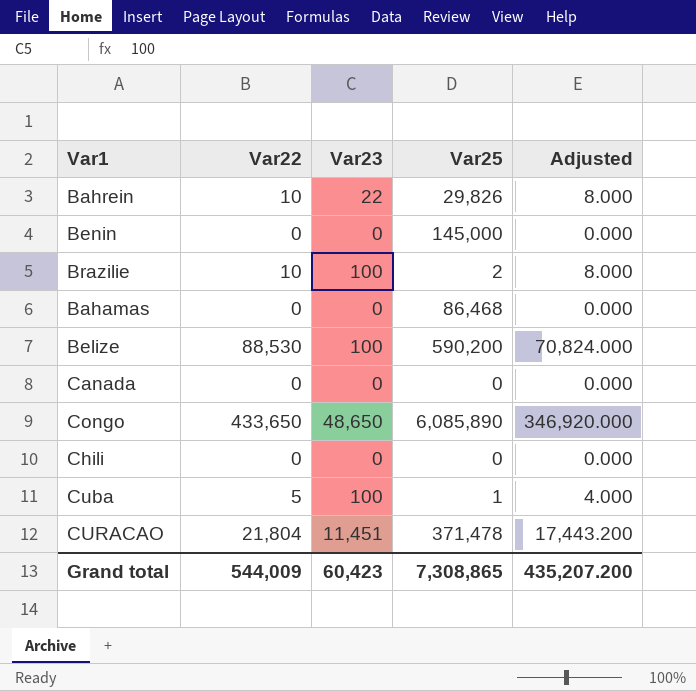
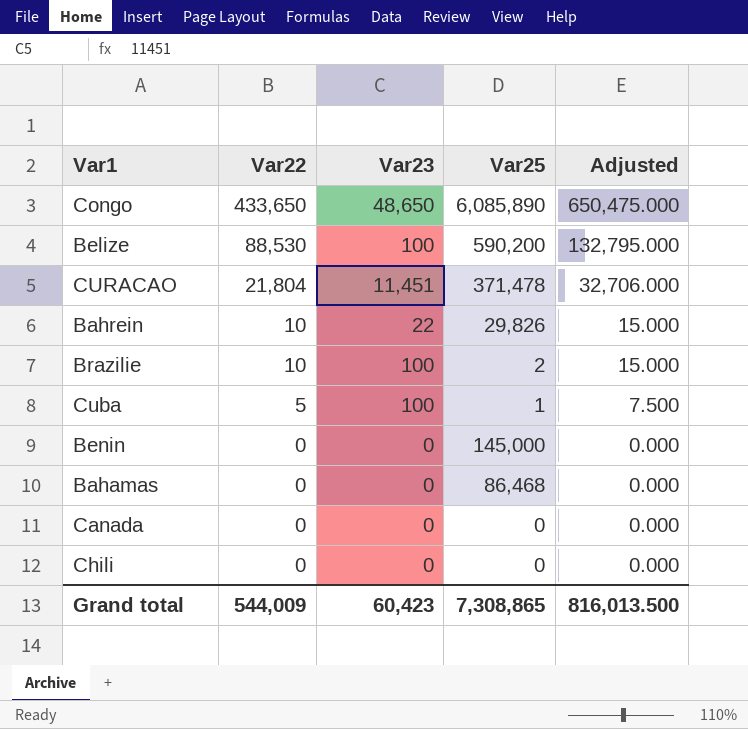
row order: none -> Var22 descending
column Adjusted | formula: [Var22] * 0.8 -> [Var22] * 1.5
Grand total | Adjusted: 435,207.200 -> 816,013.500

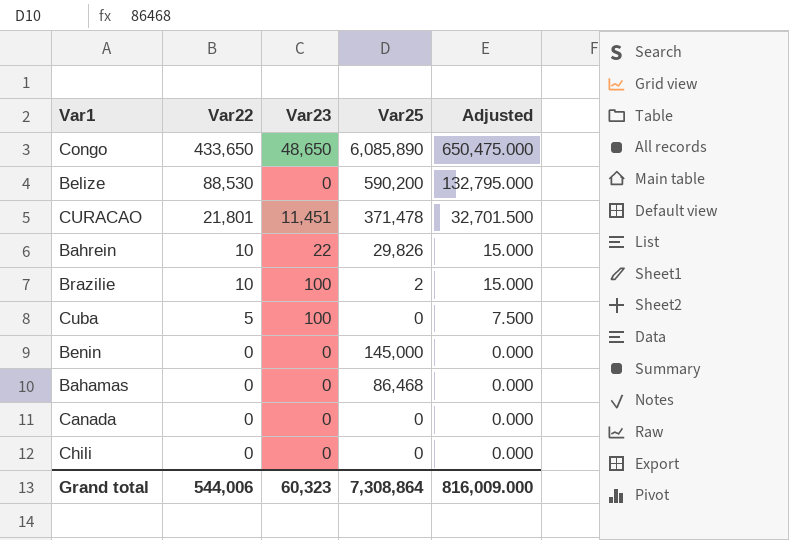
Belize | Var23: 100 -> 0
CURACAO | Var22: 21,804 -> 21,801
CURACAO | Adjusted: 32,706.000 -> 32,701.500
Cuba | Var25: 1 -> 0
Grand total | Var22: 544,009 -> 544,006
Grand total | Var23: 60,423 -> 60,323
Grand total | Var25: 7,308,865 -> 7,308,864
Grand total | Adjusted: 816,013.500 -> 816,009.000

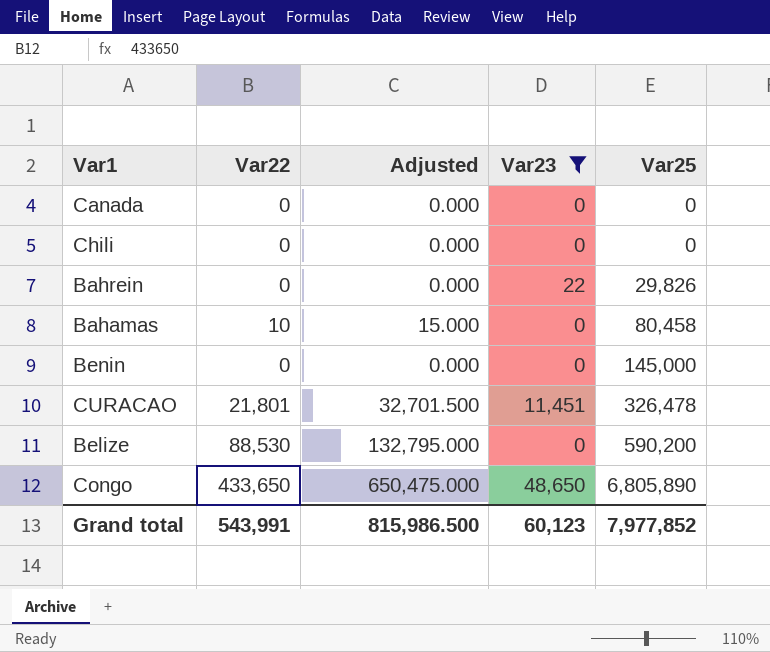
filter: none -> Var23 != 100
row order: Var22 descending -> Var25 ascending
column Adjusted | position: 5 -> 3
Bahrein | Var22: 10 -> 0
Bahrein | Adjusted: 15.000 -> 0.000
Bahamas | Var22: 0 -> 10
Bahamas | Adjusted: 0.000 -> 15.000
Bahamas | Var25: 86,468 -> 80,458
CURACAO | Var25: 371,478 -> 326,478
Congo | Var25: 6,085,890 -> 6,805,890
Grand total | Var22: 544,006 -> 543,991
Grand total | Adjusted: 816,009.000 -> 815,986.500
Grand total | Var23: 60,323 -> 60,123
Grand total | Var25: 7,308,864 -> 7,977,852

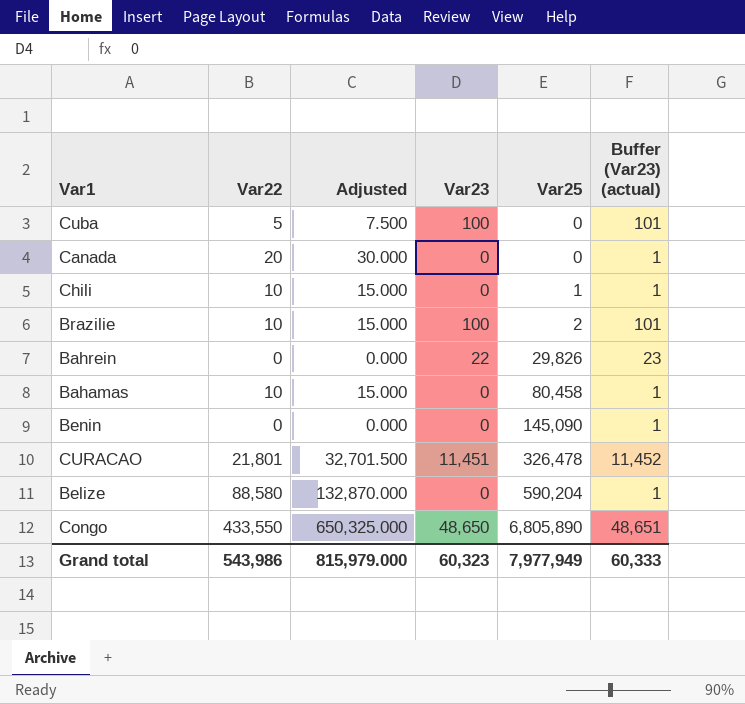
filter: Var23 != 100 -> none
column Buffer (Var23) (actual) | formula: none -> [Var23] + 1
Canada | Var22: 0 -> 20
Canada | Adjusted: 0.000 -> 30.000
Chili | Var22: 0 -> 10
Chili | Adjusted: 0.000 -> 15.000
Chili | Var25: 0 -> 1
Benin | Var25: 145,000 -> 145,090
Belize | Var22: 88,530 -> 88,580
Belize | Adjusted: 132,795.000 -> 132,870.000
Belize | Var25: 590,200 -> 590,204
Congo | Var22: 433,650 -> 433,550
Congo | Adjusted: 650,475.000 -> 650,325.000
Grand total | Var22: 543,991 -> 543,986
Grand total | Adjusted: 815,986.500 -> 815,979.000
Grand total | Var23: 60,123 -> 60,323
Grand total | Var25: 7,977,852 -> 7,977,949

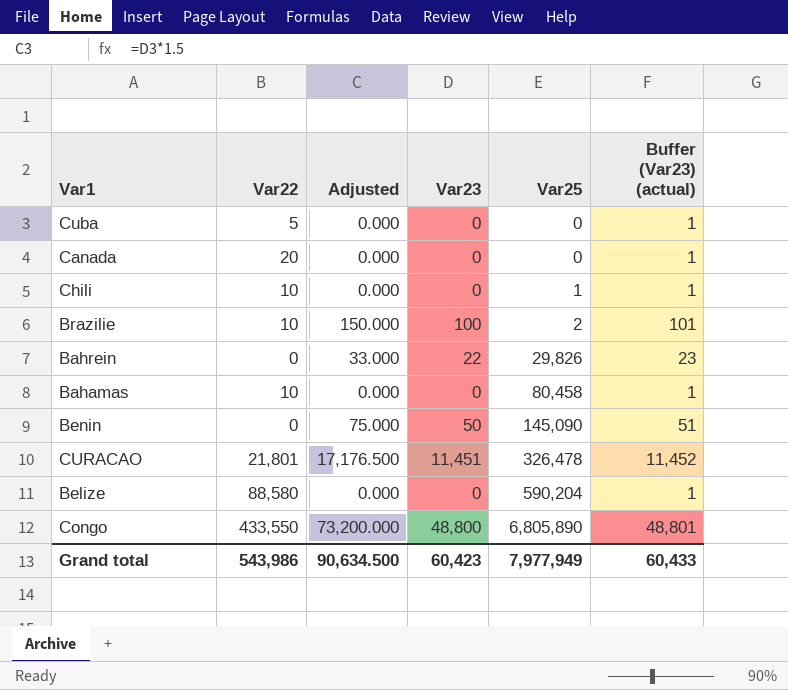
column Adjusted | formula: [Var22] * 1.5 -> [Var23] * 1.5
Cuba | Var23: 100 -> 0
Cuba | Buffer (Var23) (actual): 101 -> 1
Benin | Var23: 0 -> 50
Benin | Buffer (Var23) (actual): 1 -> 51
Congo | Var23: 48,650 -> 48,800
Congo | Buffer (Var23) (actual): 48,651 -> 48,801
Grand total | Adjusted: 815,979.000 -> 90,634.500
Grand total | Var23: 60,323 -> 60,423
Grand total | Buffer (Var23) (actual): 60,333 -> 60,433

